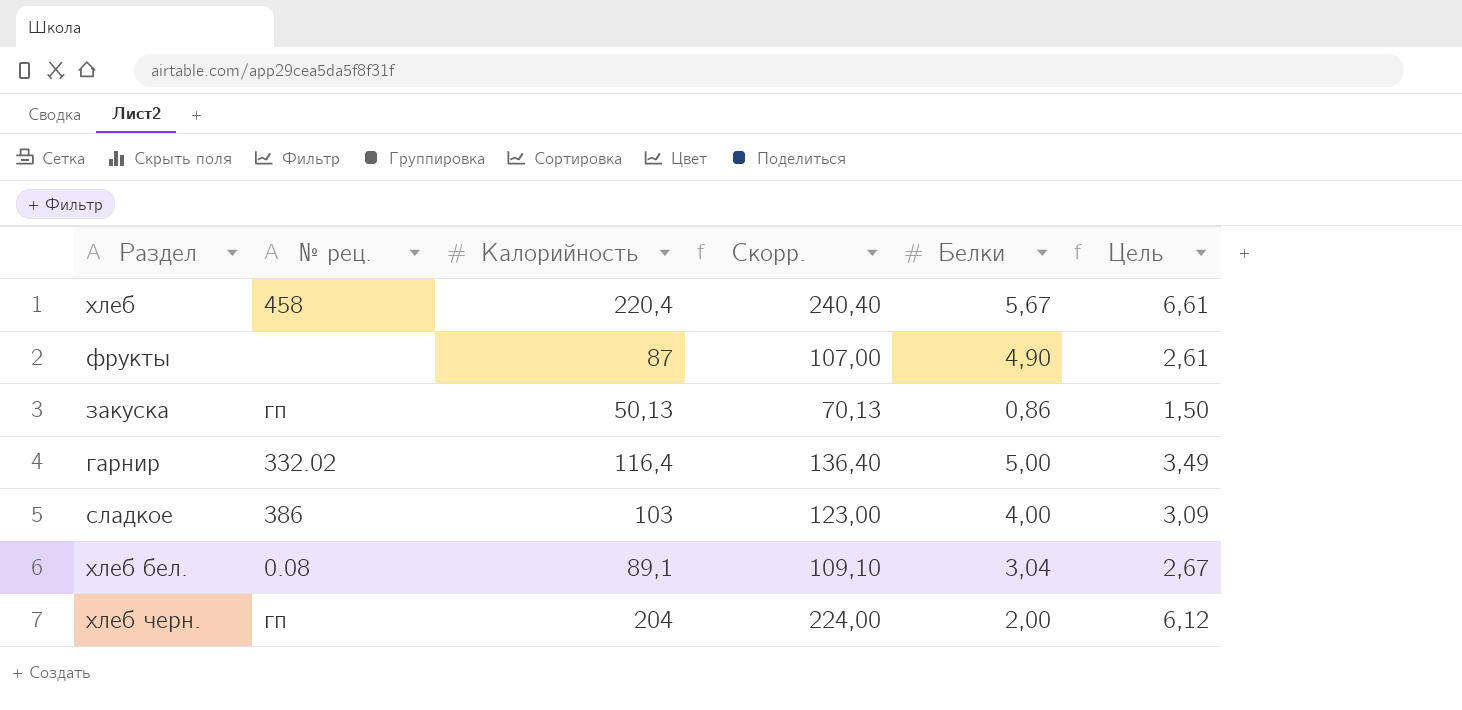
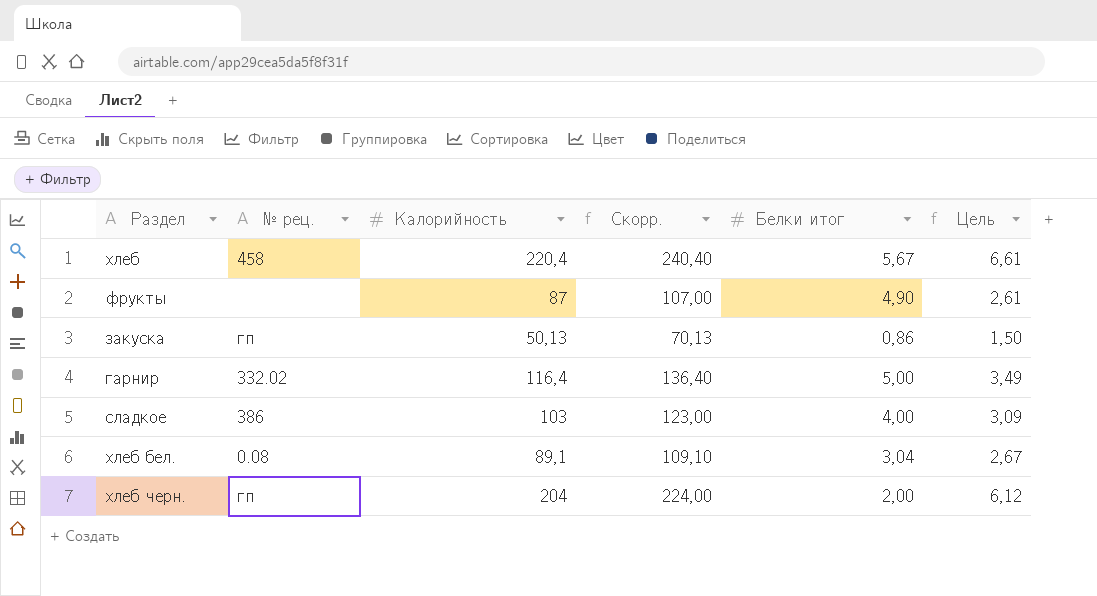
column name: Белки -> Белки итог

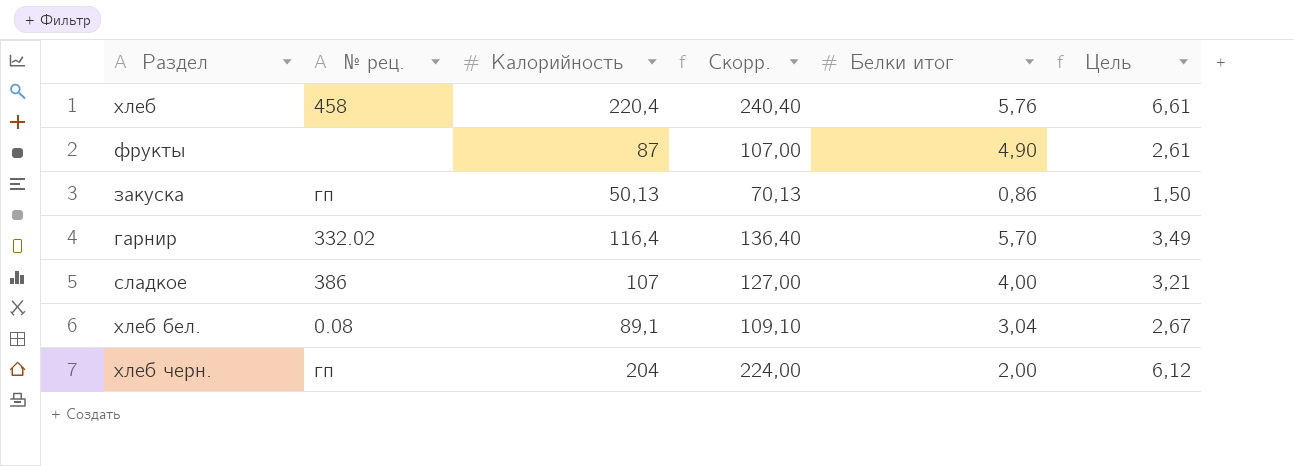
хлеб | Белки итог: 5,67 -> 5,76
гарнир | Белки итог: 5,00 -> 5,70
сладкое | Калорийность: 103 -> 107
сладкое | Скорр.: 123,00 -> 127,00
сладкое | Цель: 3,09 -> 3,21

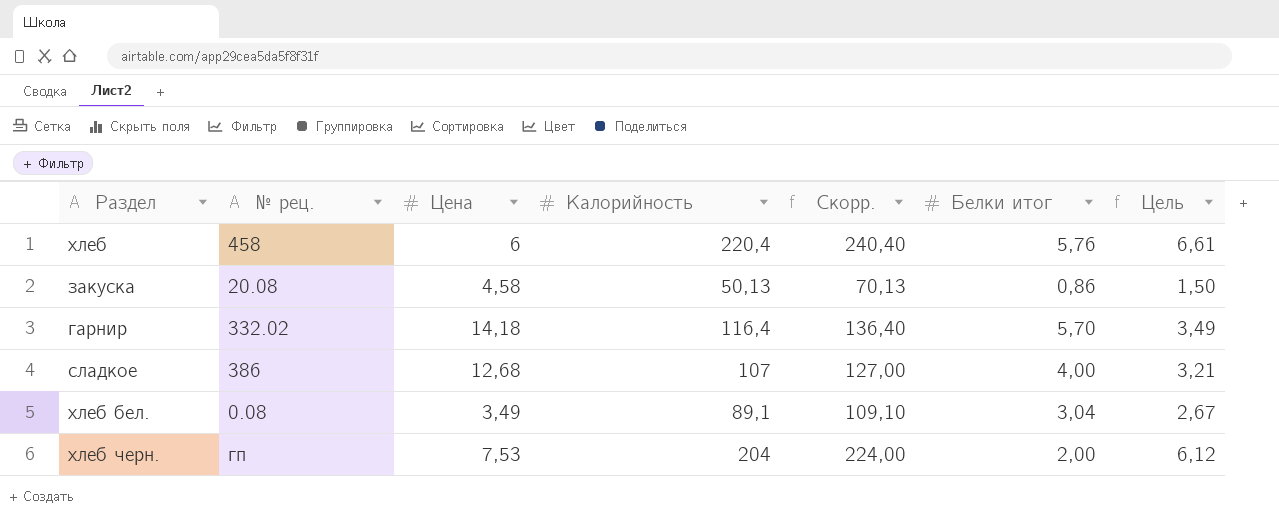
column Цена | position: none -> 3
row фрукты: none | 87 | 107,00 | 4,90 | 2,61 -> none
закуска | № рец.: гп -> 20.08

